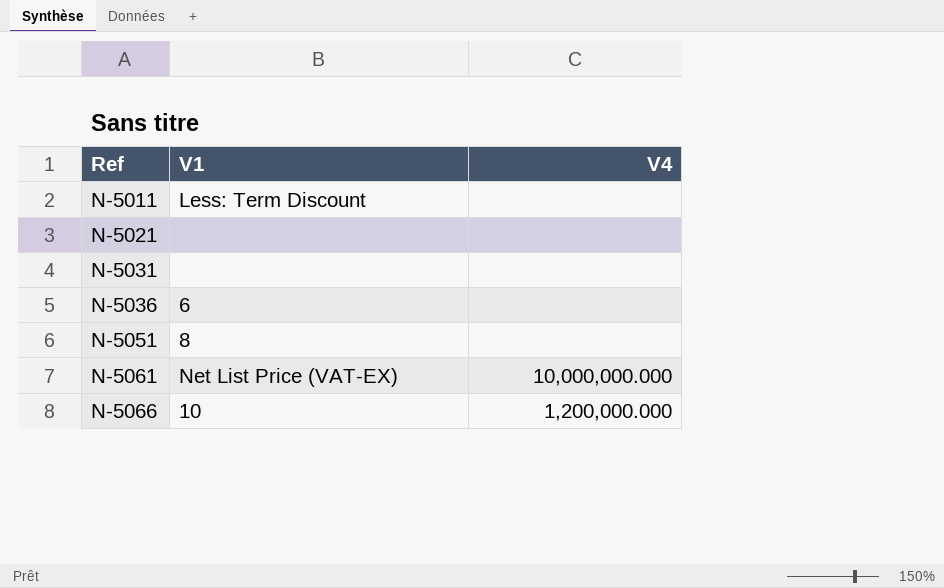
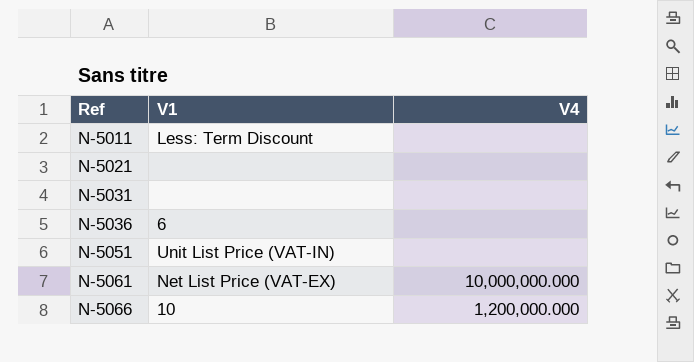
N-5051 | V1: 8 -> Unit List Price (VAT-IN)

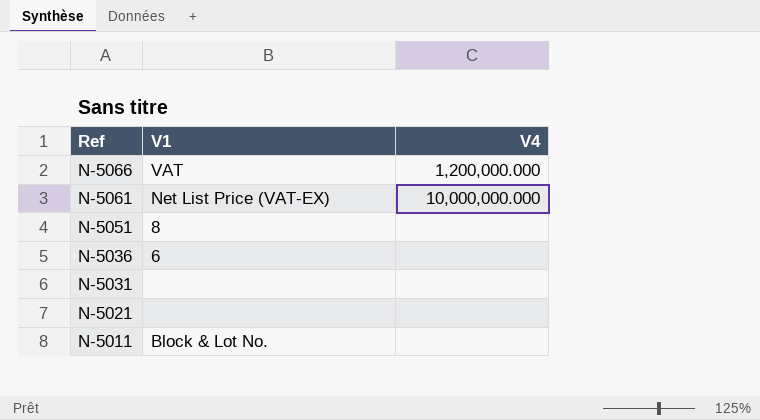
row order: Ref ascending -> Ref descending
N-5066 | V1: 10 -> VAT
N-5051 | V1: Unit List Price (VAT-IN) -> 8
N-5011 | V1: Less: Term Discount -> Block & Lot No.

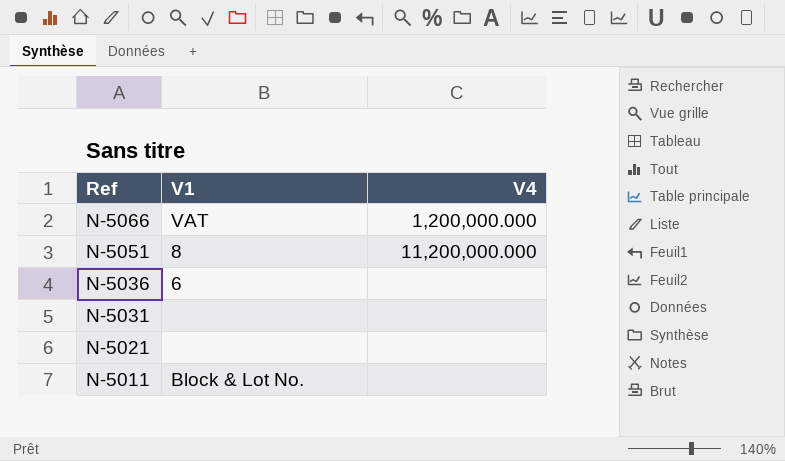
row N-5061: Net List Price (VAT-EX) | 10,000,000.000 -> none
N-5051 | V4: none -> 11,200,000.000

